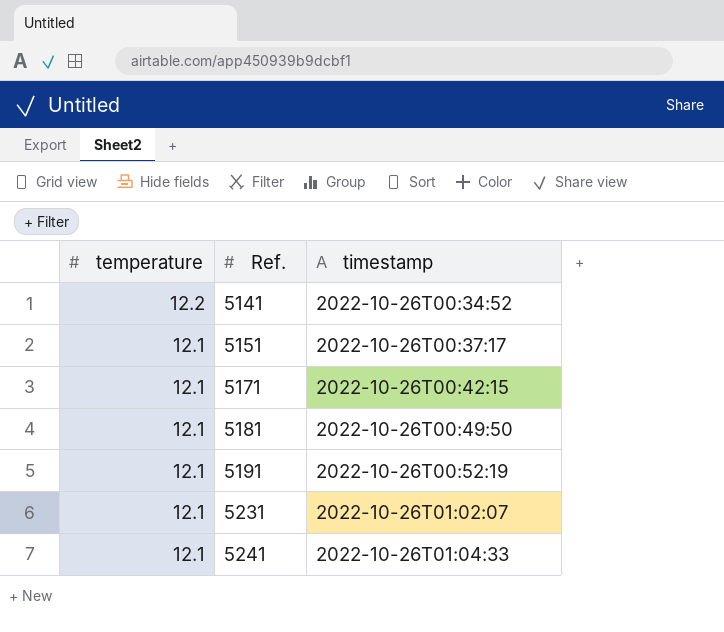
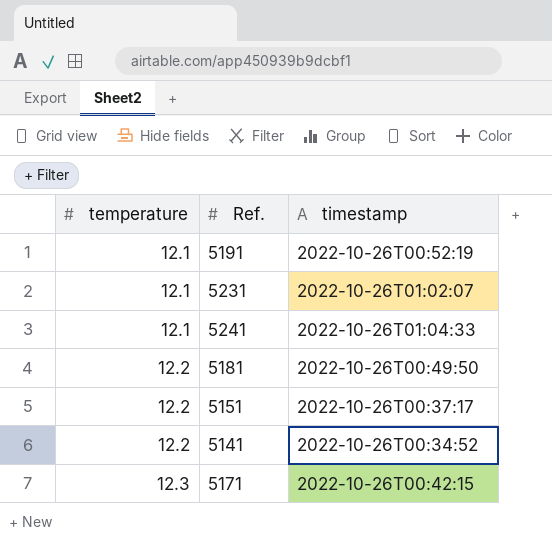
row order: temperature descending -> temperature ascending
5181 | temperature: 12.1 -> 12.2
5151 | temperature: 12.1 -> 12.2
5171 | temperature: 12.1 -> 12.3

